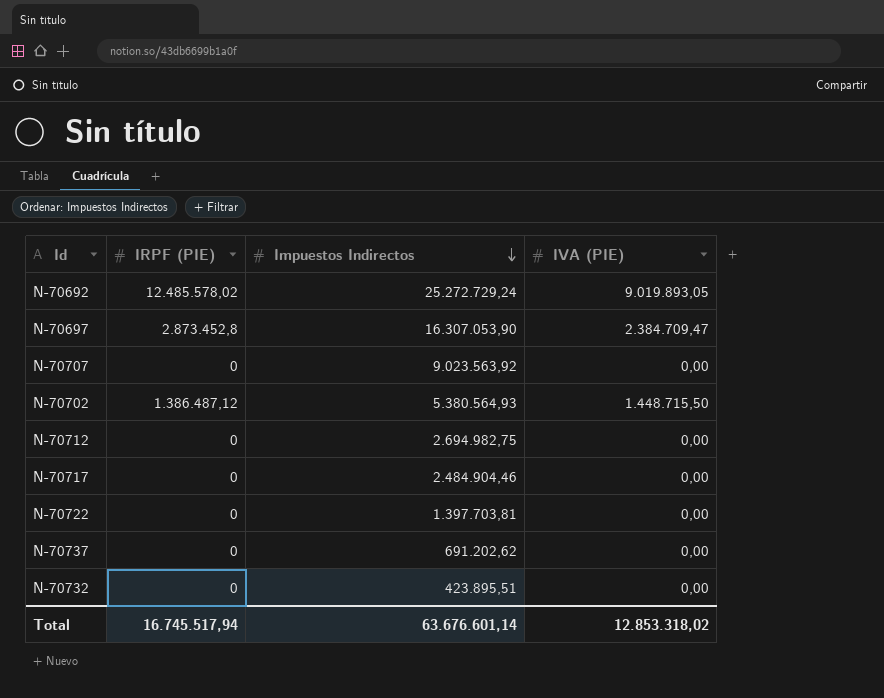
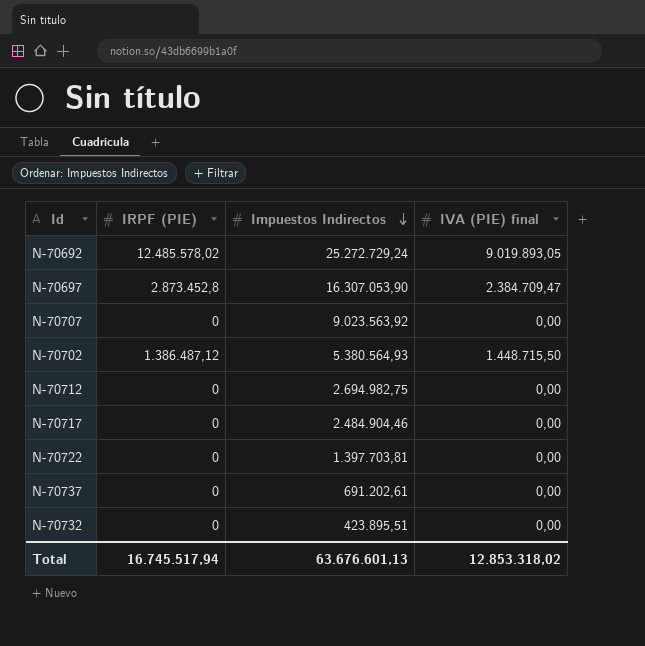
column name: IVA (PIE) -> IVA (PIE) final
N-70737 | Impuestos Indirectos: 691.202,62 -> 691.202,61
Total | Impuestos Indirectos: 63.676.601,14 -> 63.676.601,13

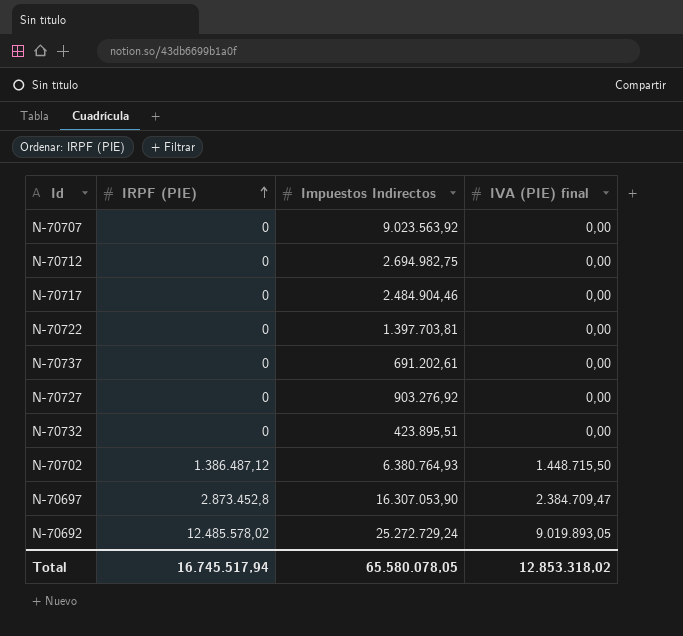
row order: Impuestos Indirectos descending -> IRPF (PIE) ascending
row N-70727: none -> 0 | 903.276,92 | 0,00
N-70702 | Impuestos Indirectos: 5.380.564,93 -> 6.380.764,93
Total | Impuestos Indirectos: 63.676.601,13 -> 65.580.078,05

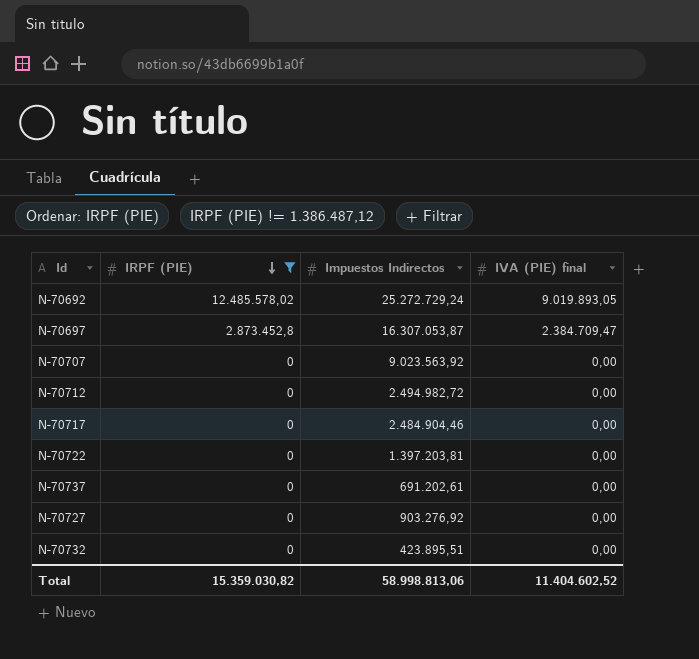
filter: none -> IRPF (PIE) != 1.386.487,12
row order: IRPF (PIE) ascending -> IRPF (PIE) descending
N-70697 | Impuestos Indirectos: 16.307.053,90 -> 16.307.053,87
N-70712 | Impuestos Indirectos: 2.694.982,75 -> 2.494.982,72
N-70722 | Impuestos Indirectos: 1.397.703,81 -> 1.397.203,81
Total | IRPF (PIE): 16.745.517,94 -> 15.359.030,82
Total | Impuestos Indirectos: 65.580.078,05 -> 58.998.813,06
Total | IVA (PIE) final: 12.853.318,02 -> 11.404.602,52

